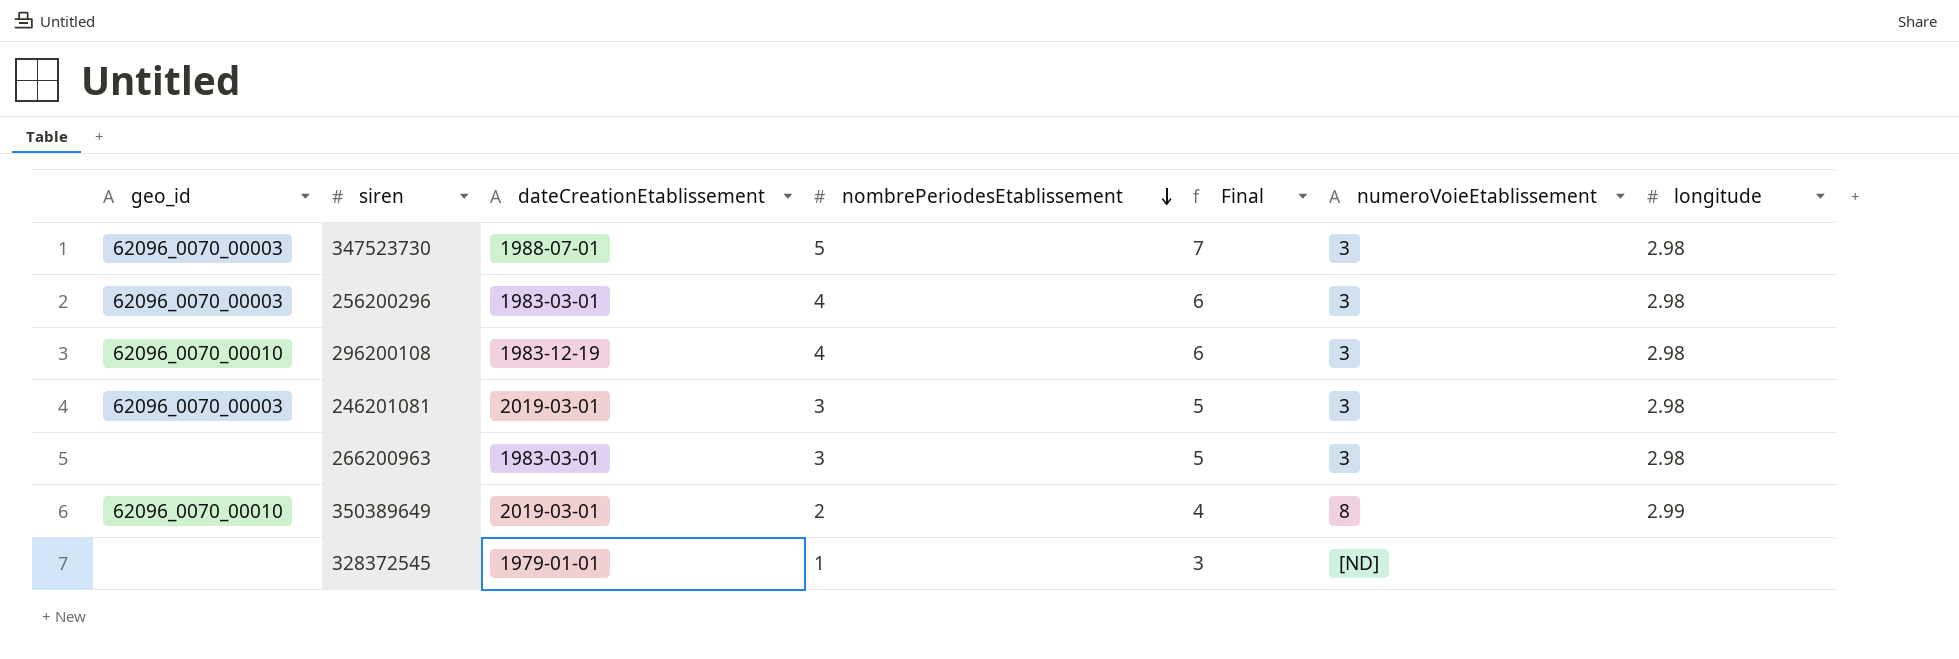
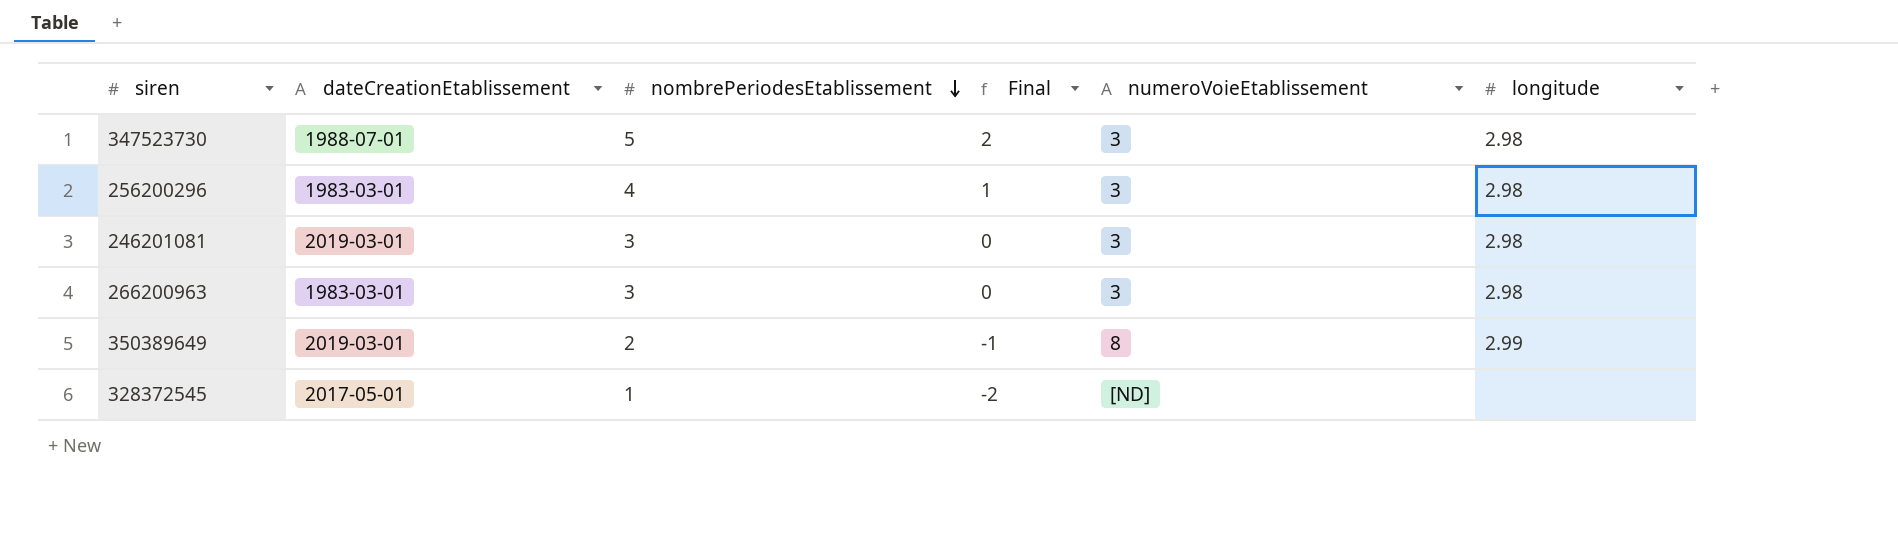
column geo_id | position: 1 -> none
column Final | formula: [nombrePeriodesEtablissement] + 2 -> [nombrePeriodesEtablissement] - 3
row 296200108: 62096_0070_00010 | 1983-12-19 | 4 | 6 | 3 | 2.98 -> none
328372545 | dateCreationEtablissement: 1979-01-01 -> 2017-05-01

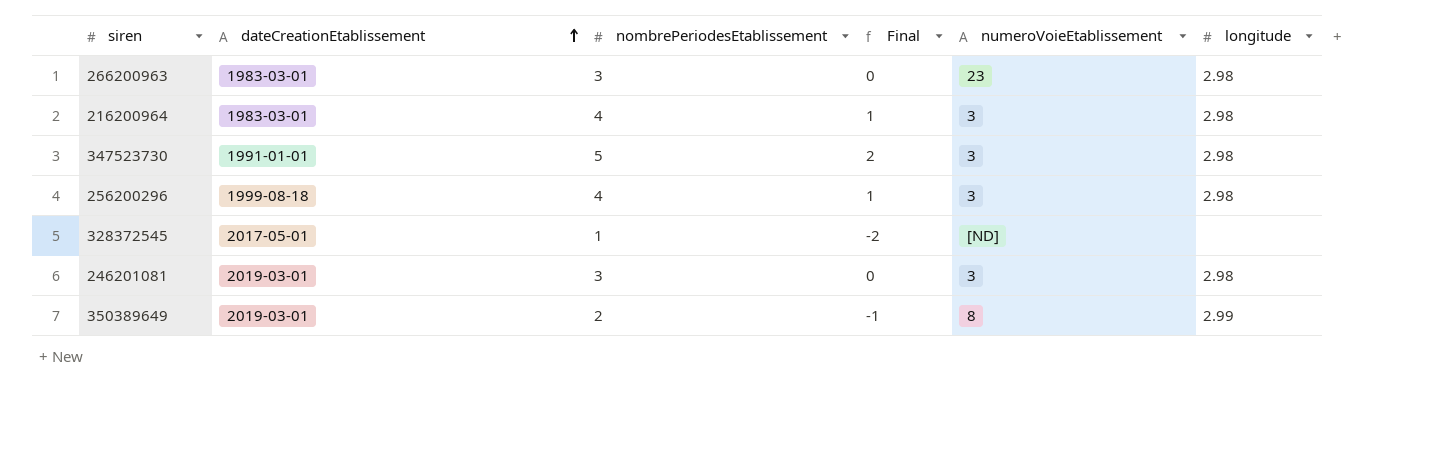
row order: nombrePeriodesEtablissement descending -> dateCreationEtablissement ascending
266200963 | numeroVoieEtablissement: 3 -> 23
row 216200964: none -> 1983-03-01 | 4 | 1 | 3 | 2.98
347523730 | dateCreationEtablissement: 1988-07-01 -> 1991-01-01
256200296 | dateCreationEtablissement: 1983-03-01 -> 1999-08-18

